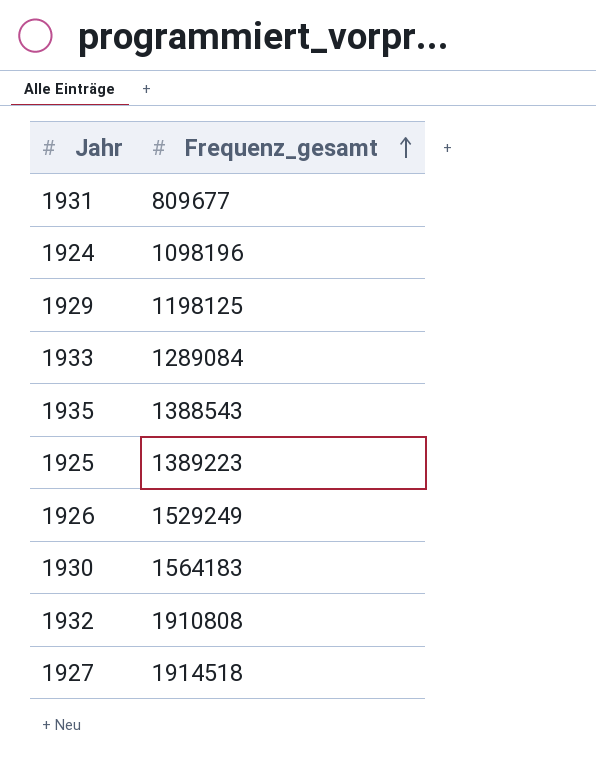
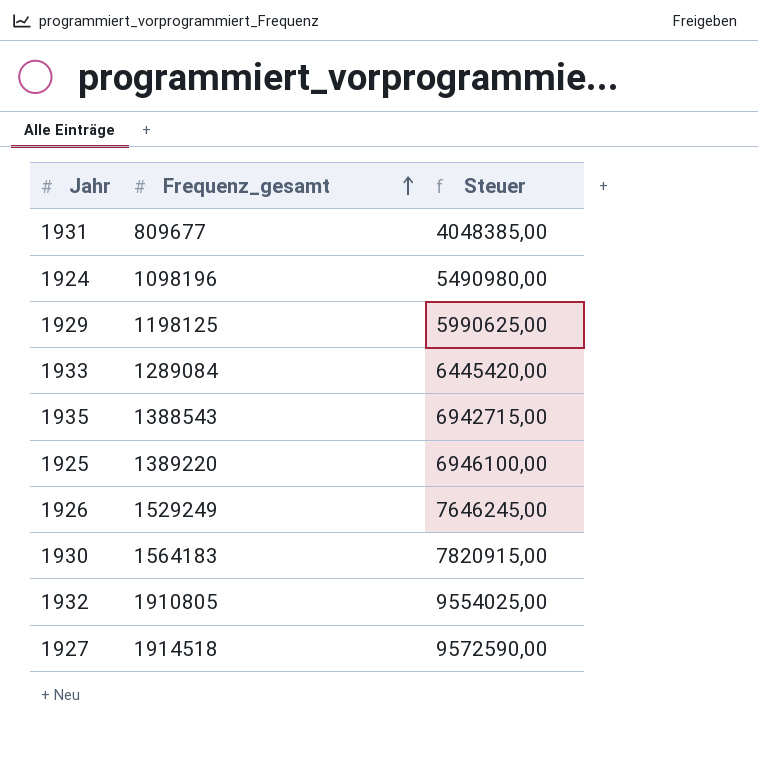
column Steuer | formula: none -> [Frequenz_gesamt] * 5
1925 | Frequenz_gesamt: 1389223 -> 1389220
1932 | Frequenz_gesamt: 1910808 -> 1910805

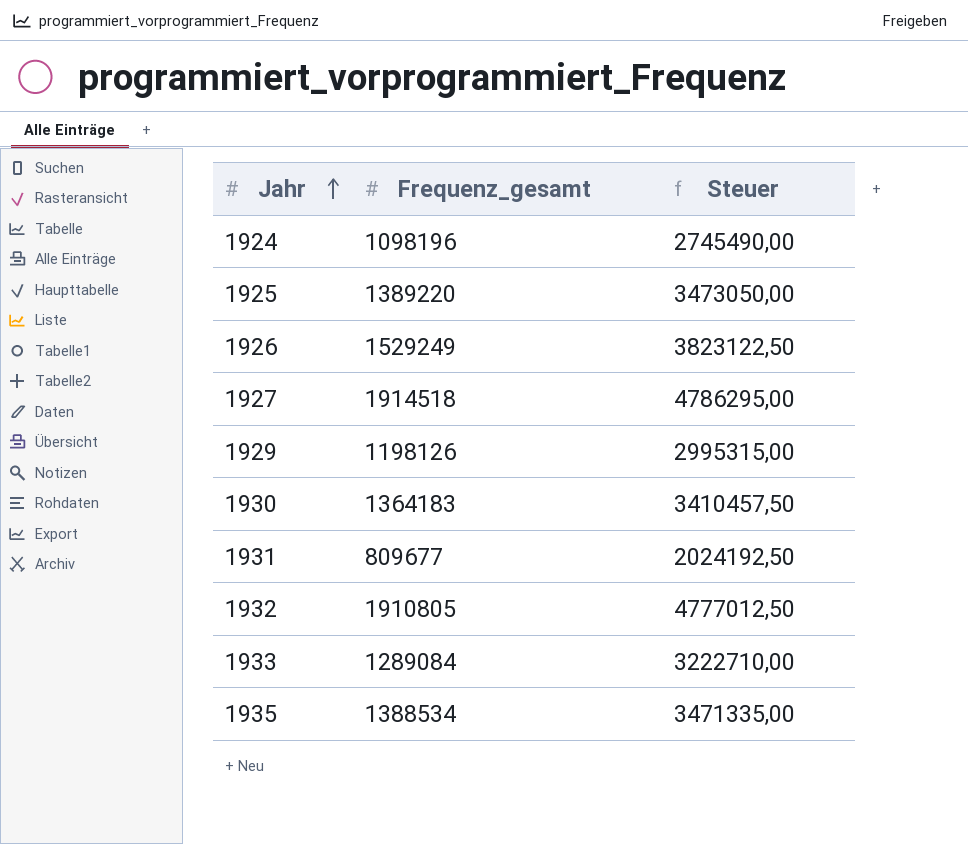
row order: Frequenz_gesamt ascending -> Jahr ascending
column Steuer | formula: [Frequenz_gesamt] * 5 -> [Frequenz_gesamt] * 2,5
1929 | Frequenz_gesamt: 1198125 -> 1198126
1930 | Frequenz_gesamt: 1564183 -> 1364183
1935 | Frequenz_gesamt: 1388543 -> 1388534

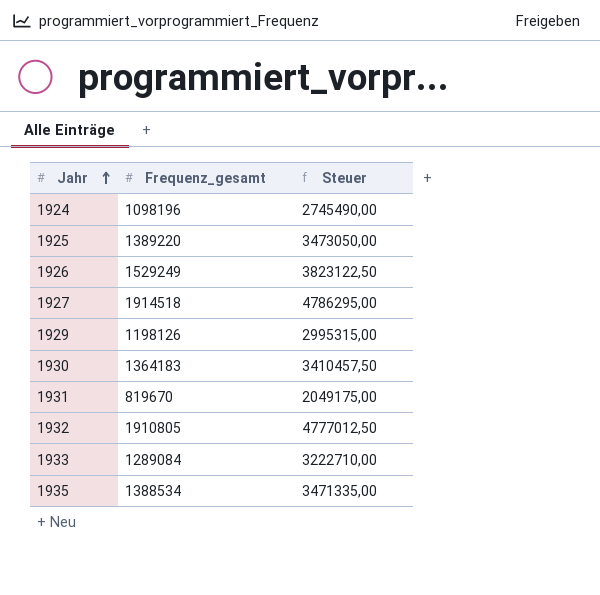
1931 | Frequenz_gesamt: 809677 -> 819670
1931 | Steuer: 2024192,50 -> 2049175,00

